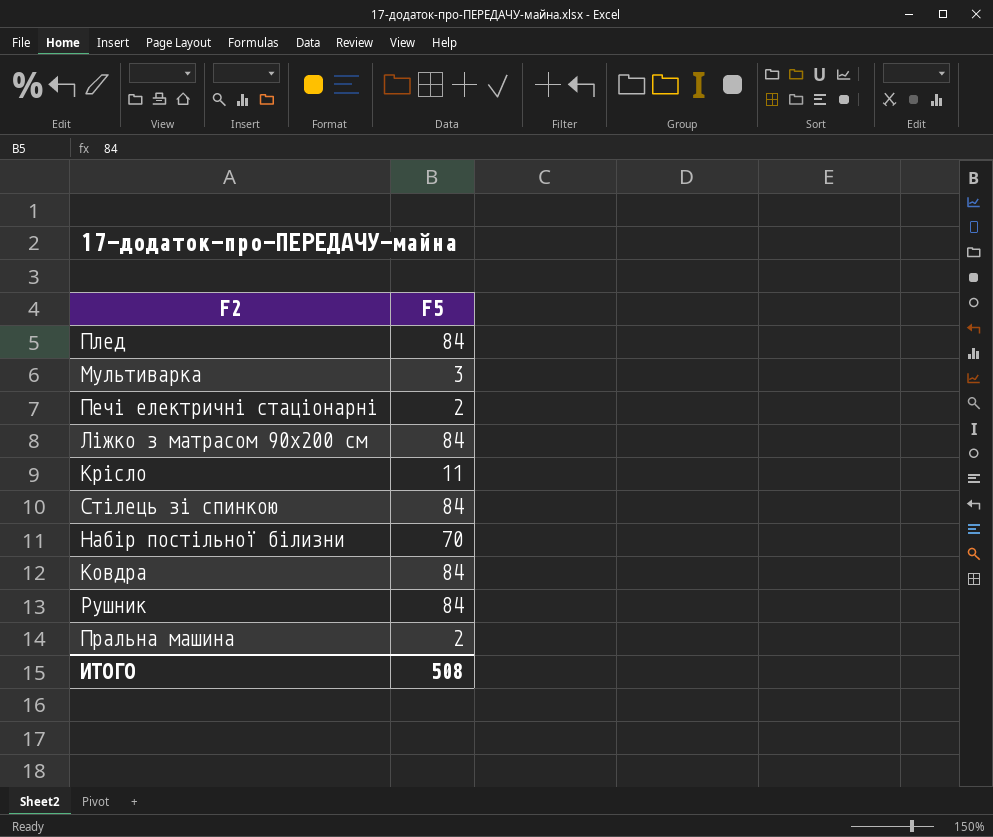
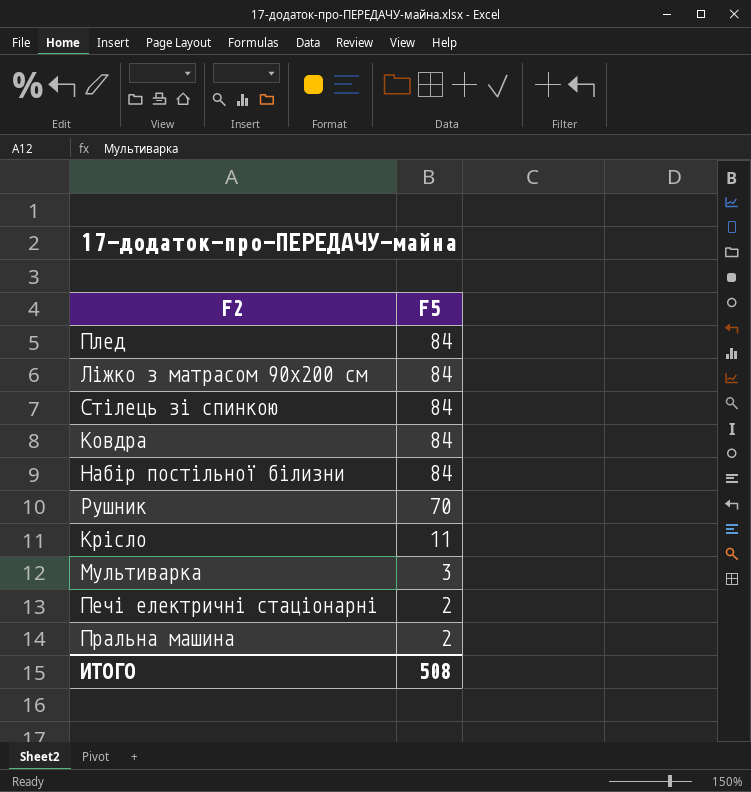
row order: none -> F5 descending
Набір постільної білизни | F5: 70 -> 84
Рушник | F5: 84 -> 70

